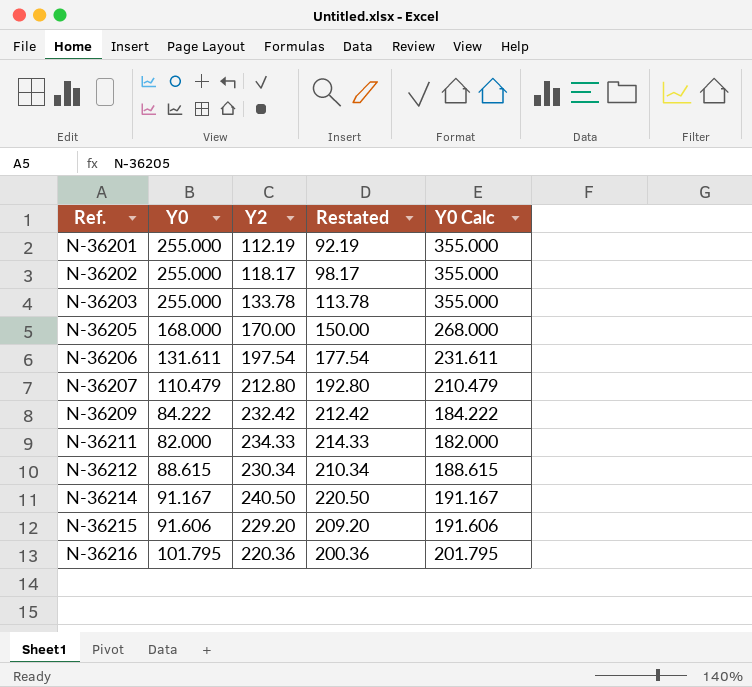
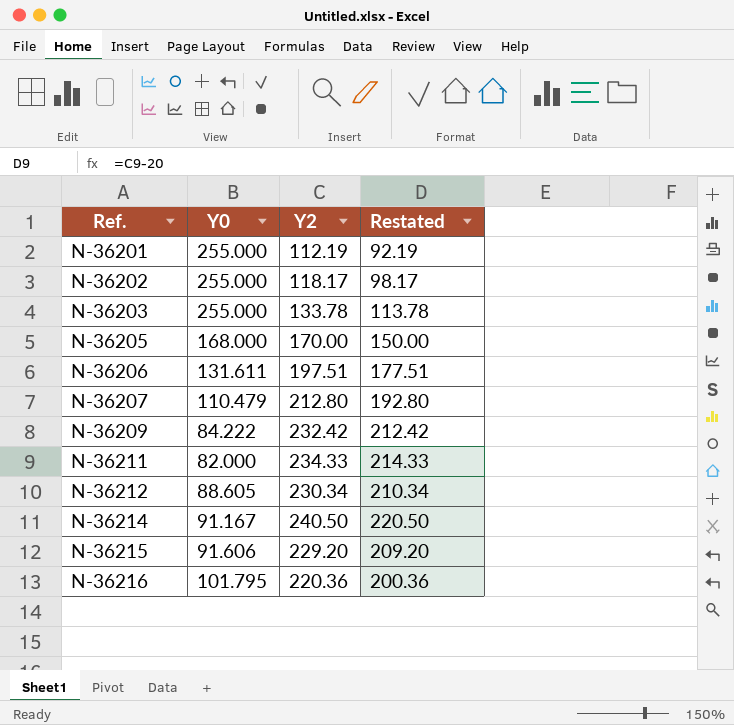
column Y0 Calc | formula: [Y0] + 100 -> none
N-36206 | Y2: 197.54 -> 197.51
N-36206 | Restated: 177.54 -> 177.51
N-36212 | Y0: 88.615 -> 88.605

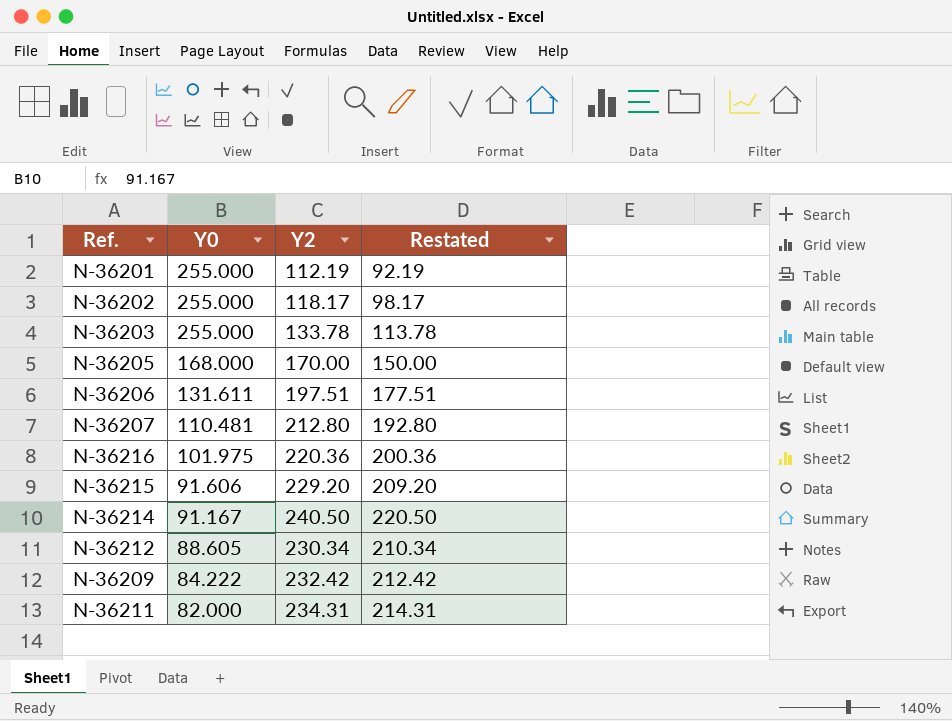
row order: Ref. ascending -> Y0 descending
N-36207 | Y0: 110.479 -> 110.481
N-36216 | Y0: 101.795 -> 101.975
N-36211 | Y2: 234.33 -> 234.31
N-36211 | Restated: 214.33 -> 214.31

